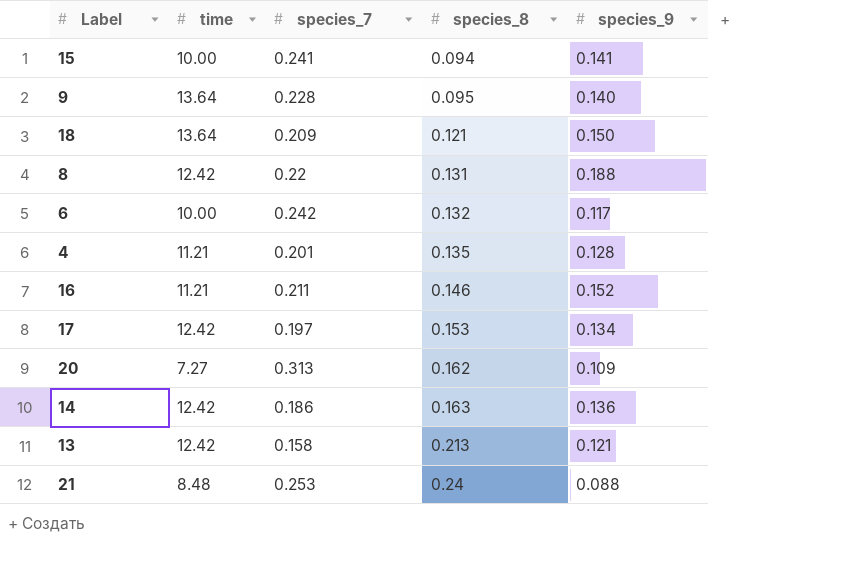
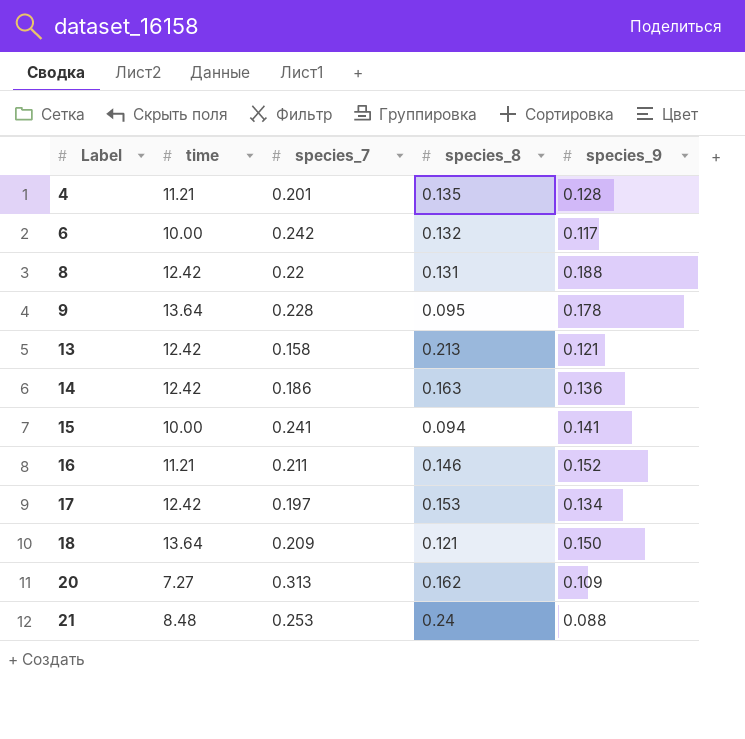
row order: species_8 ascending -> Label ascending
9 | species_9: 0.140 -> 0.178

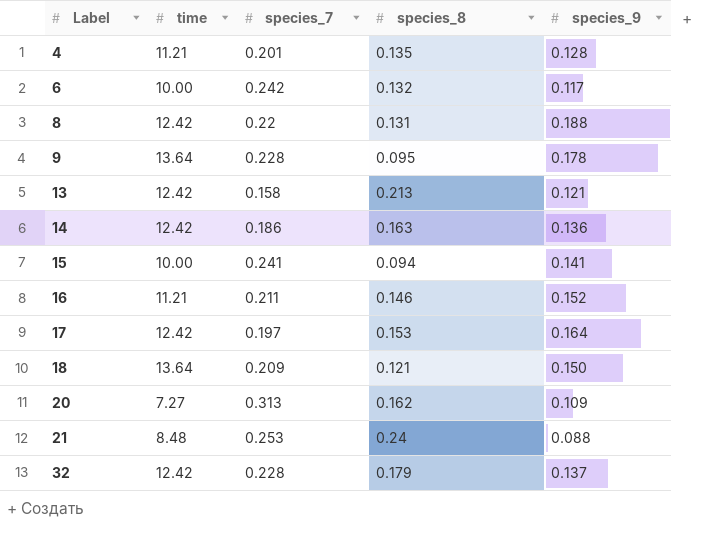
17 | species_9: 0.134 -> 0.164
row 32: none -> 12.42 | 0.228 | 0.179 | 0.137

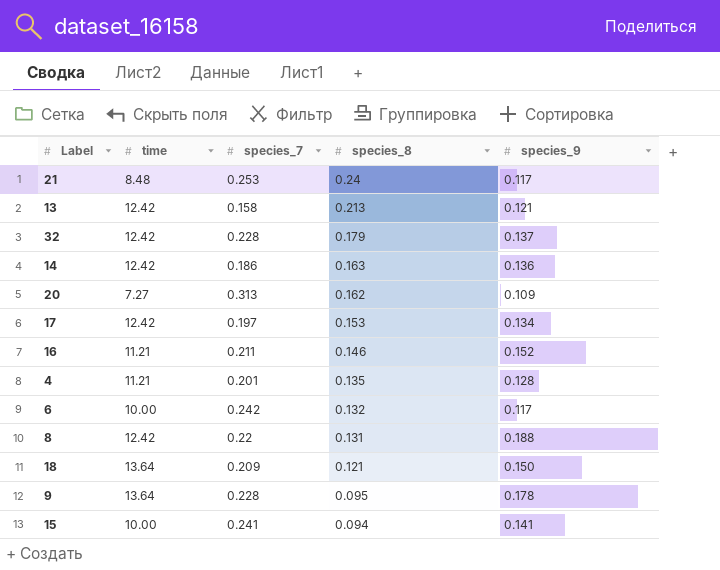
row order: Label ascending -> species_8 descending
21 | species_9: 0.088 -> 0.117
17 | species_9: 0.164 -> 0.134

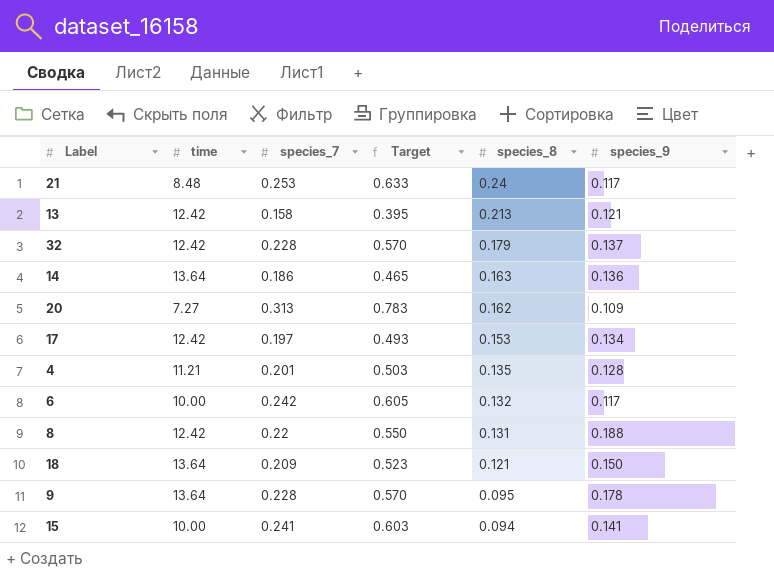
column Target | formula: none -> [species_7] * 2.5
row 16: 11.21 | 0.211 | 0.146 | 0.152 -> none
14 | time: 12.42 -> 13.64

